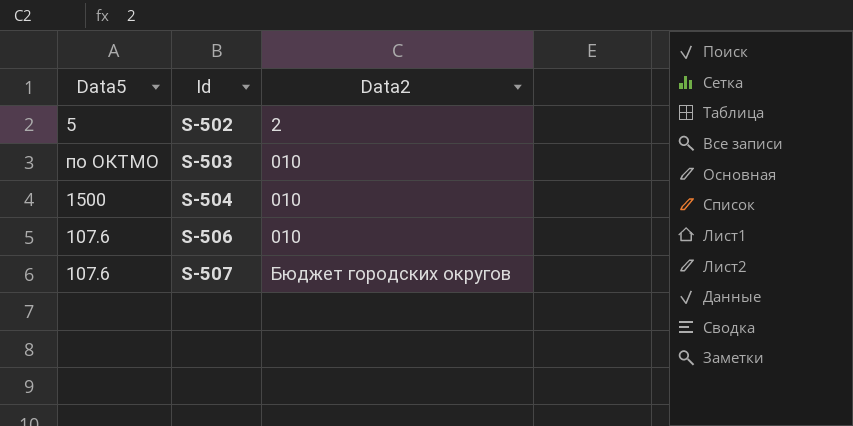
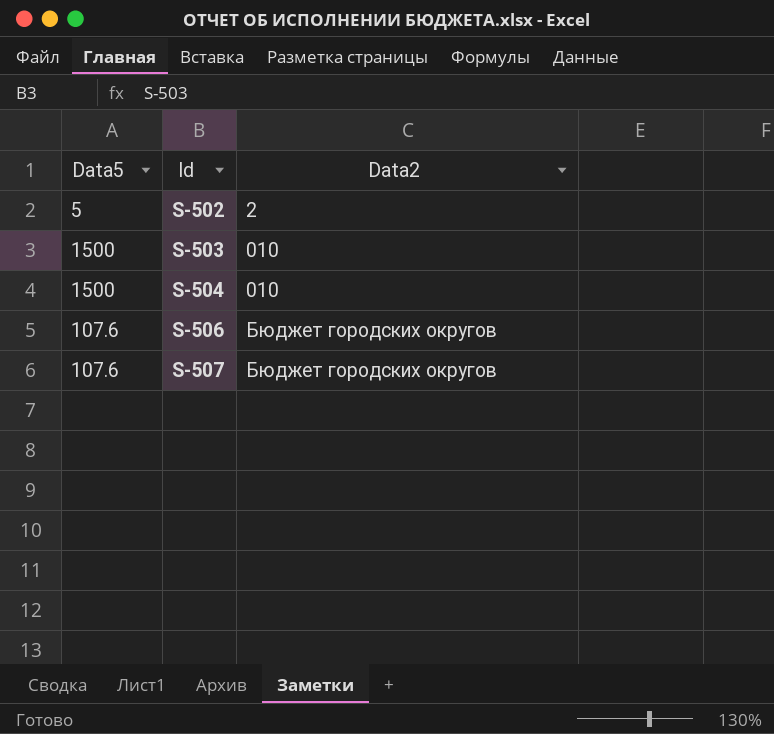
S-503 | Data5: по ОКТМО -> 1500
S-506 | Data2: 010 -> Бюджет городских округов

